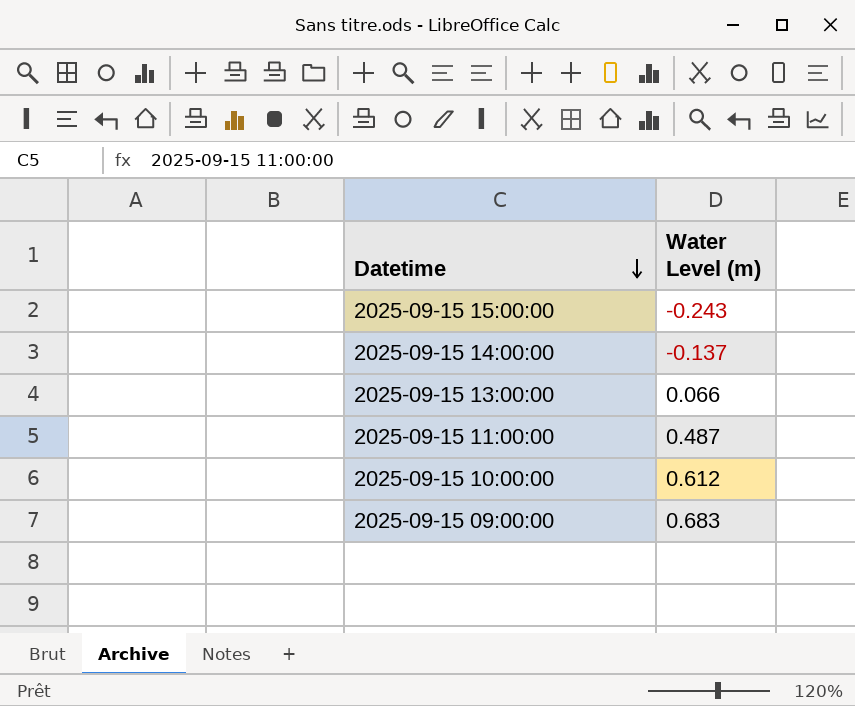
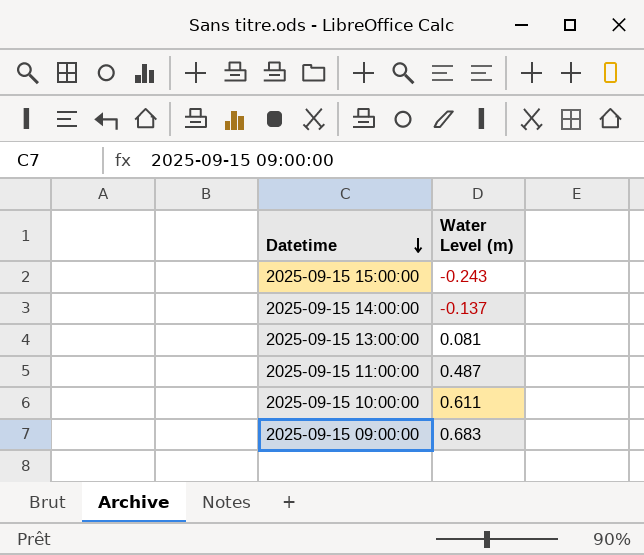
2025-09-15 13:00:00 | Water Level (m): 0.066 -> 0.081
2025-09-15 10:00:00 | Water Level (m): 0.612 -> 0.611

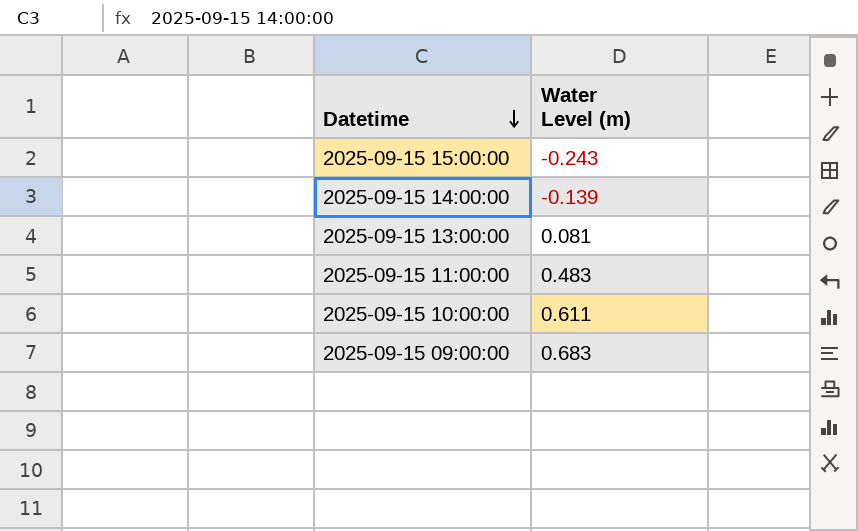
2025-09-15 14:00:00 | Water Level (m): -0.137 -> -0.139
2025-09-15 11:00:00 | Water Level (m): 0.487 -> 0.483

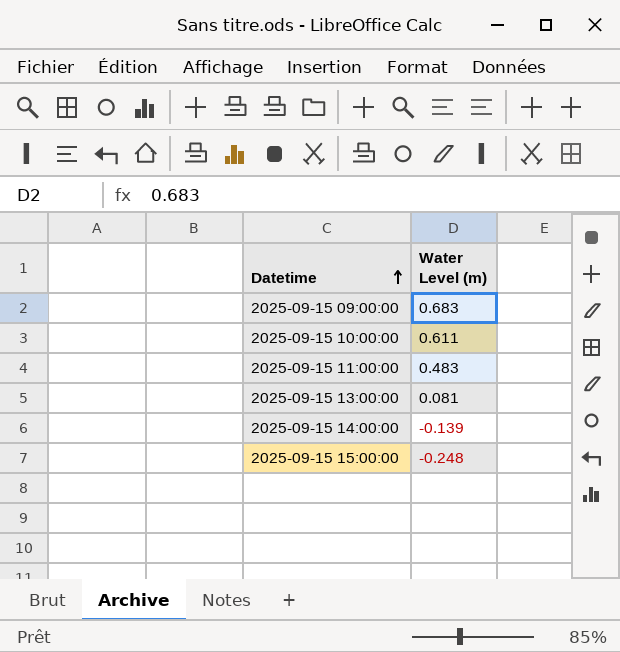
row order: Datetime descending -> Datetime ascending
2025-09-15 15:00:00 | Water Level (m): -0.243 -> -0.248

